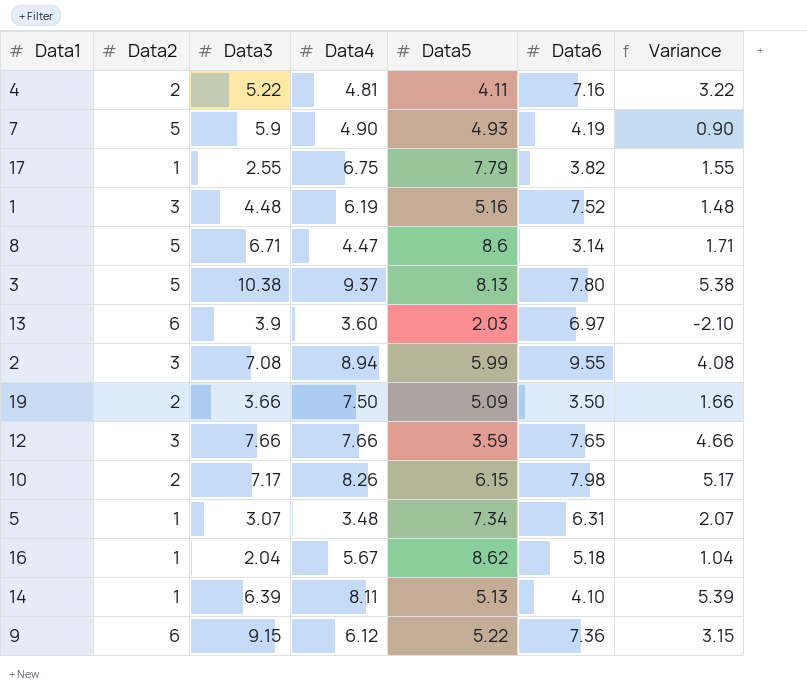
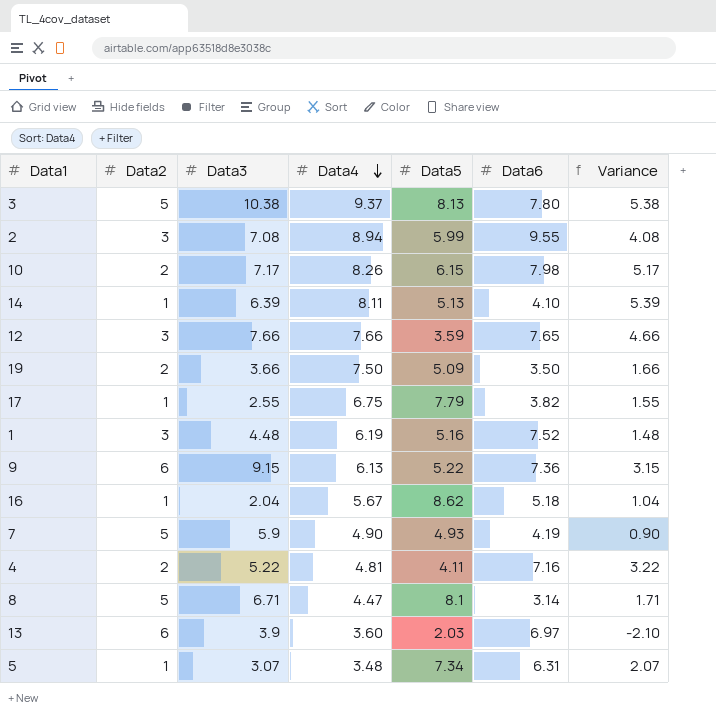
row order: none -> Data4 descending
9 | Data4: 6.12 -> 6.13
8 | Data5: 8.6 -> 8.1

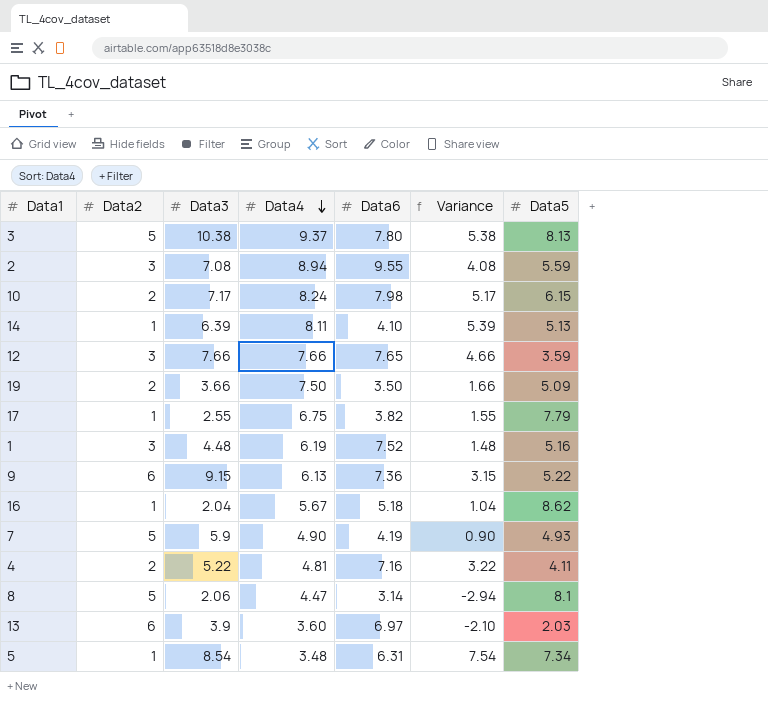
column Data5 | position: 5 -> 7
2 | Data5: 5.99 -> 5.59
10 | Data4: 8.26 -> 8.24
8 | Data3: 6.71 -> 2.06
8 | Variance: 1.71 -> -2.94
5 | Data3: 3.07 -> 8.54
5 | Variance: 2.07 -> 7.54

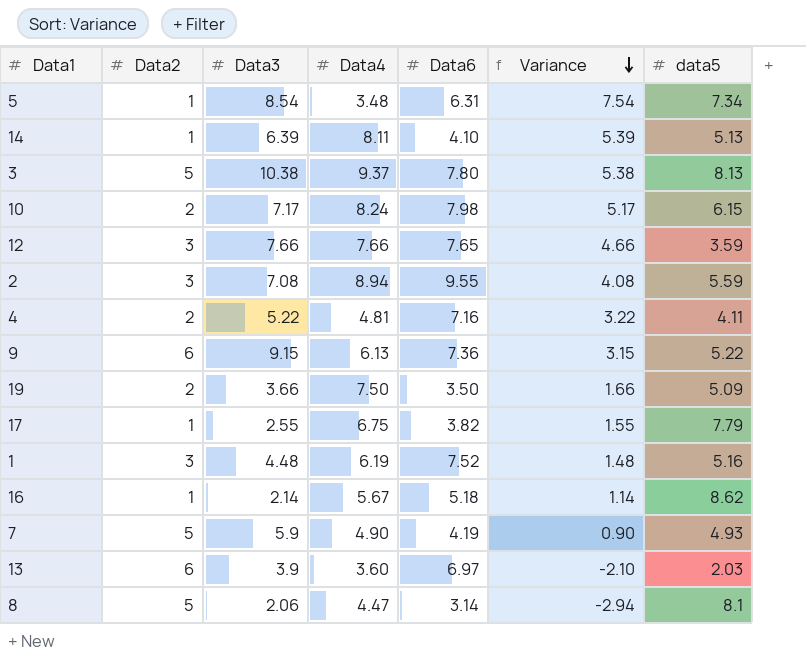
row order: Data4 descending -> Variance descending
column name: Data5 -> data5
16 | Data3: 2.04 -> 2.14
16 | Variance: 1.04 -> 1.14

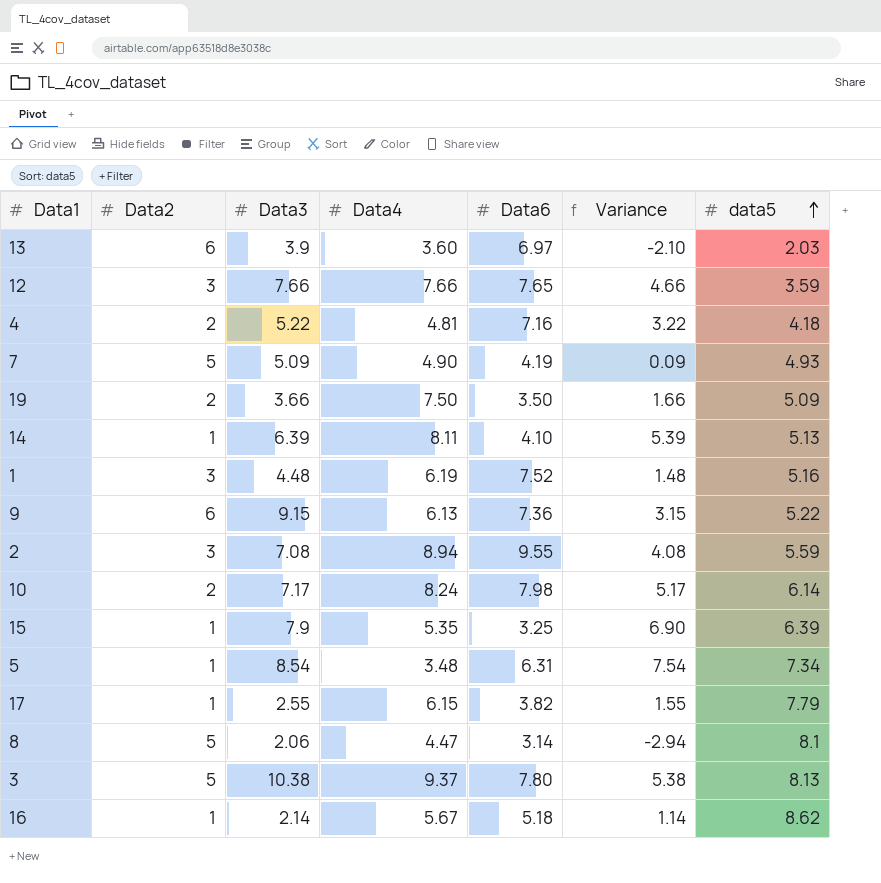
row order: Variance descending -> data5 ascending
4 | data5: 4.11 -> 4.18
7 | Data3: 5.9 -> 5.09
7 | Variance: 0.90 -> 0.09
10 | data5: 6.15 -> 6.14
row 15: none -> 1 | 7.9 | 5.35 | 3.25 | 6.90 | 6.39
17 | Data4: 6.75 -> 6.15

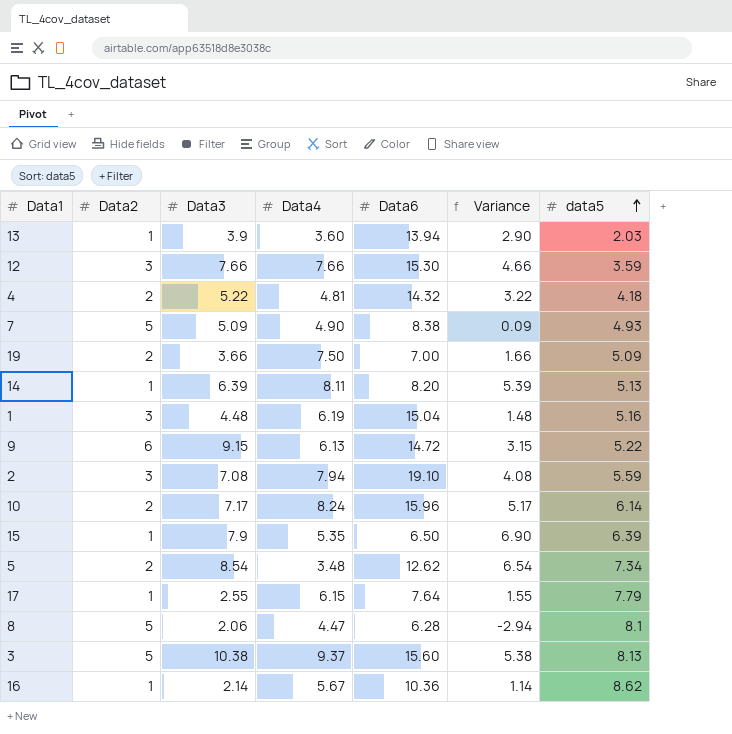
13 | Data2: 6 -> 1
13 | Data6: 6.97 -> 13.94
13 | Variance: -2.10 -> 2.90
12 | Data6: 7.65 -> 15.30
4 | Data6: 7.16 -> 14.32
7 | Data6: 4.19 -> 8.38
19 | Data6: 3.50 -> 7.00
14 | Data6: 4.10 -> 8.20
1 | Data6: 7.52 -> 15.04
9 | Data6: 7.36 -> 14.72
2 | Data4: 8.94 -> 7.94
2 | Data6: 9.55 -> 19.10
10 | Data6: 7.98 -> 15.96
15 | Data6: 3.25 -> 6.50
5 | Data2: 1 -> 2
5 | Data6: 6.31 -> 12.62
5 | Variance: 7.54 -> 6.54
17 | Data6: 3.82 -> 7.64
8 | Data6: 3.14 -> 6.28
3 | Data6: 7.80 -> 15.60
16 | Data6: 5.18 -> 10.36

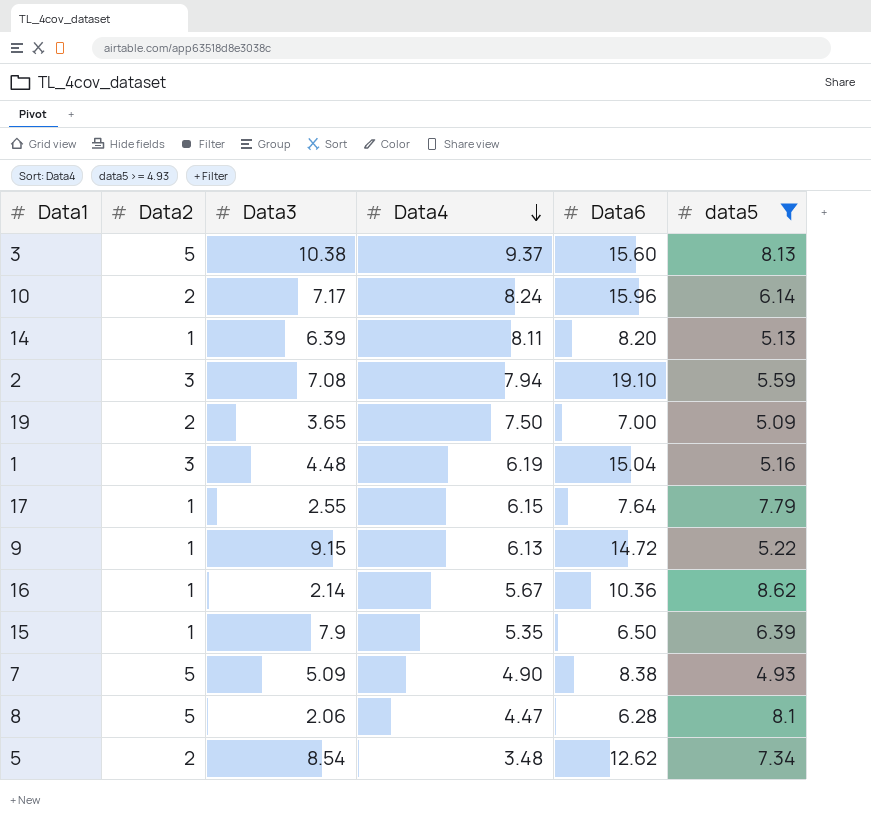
filter: none -> data5 >= 4.93
row order: data5 ascending -> Data4 descending
column Variance | formula: [Data3] - [Data2] -> none
19 | Data3: 3.66 -> 3.65
9 | Data2: 6 -> 1

